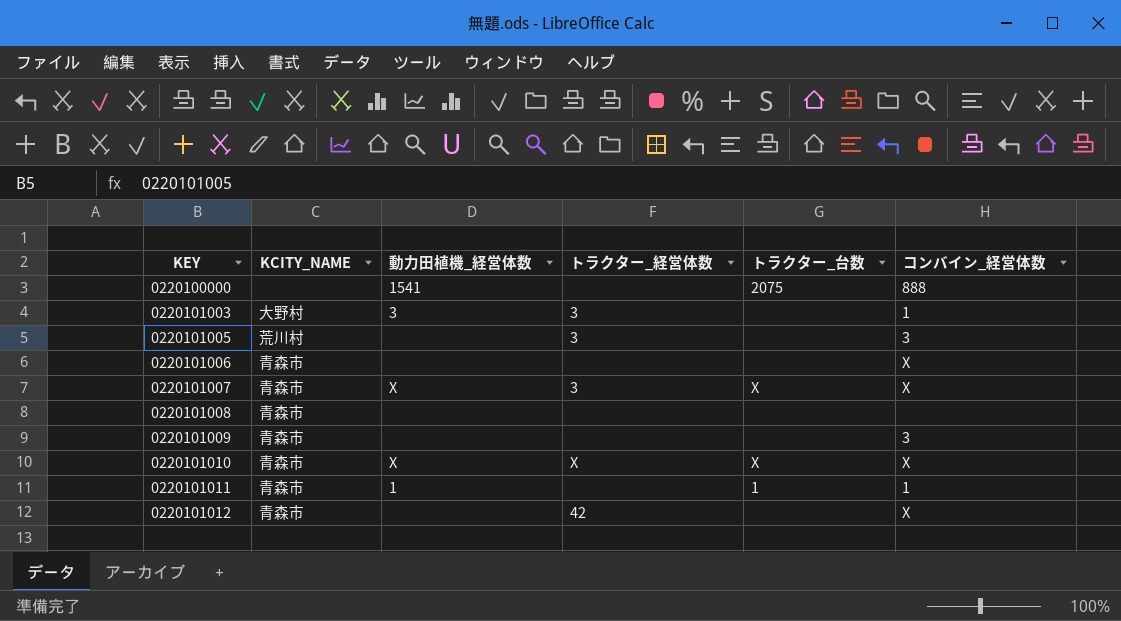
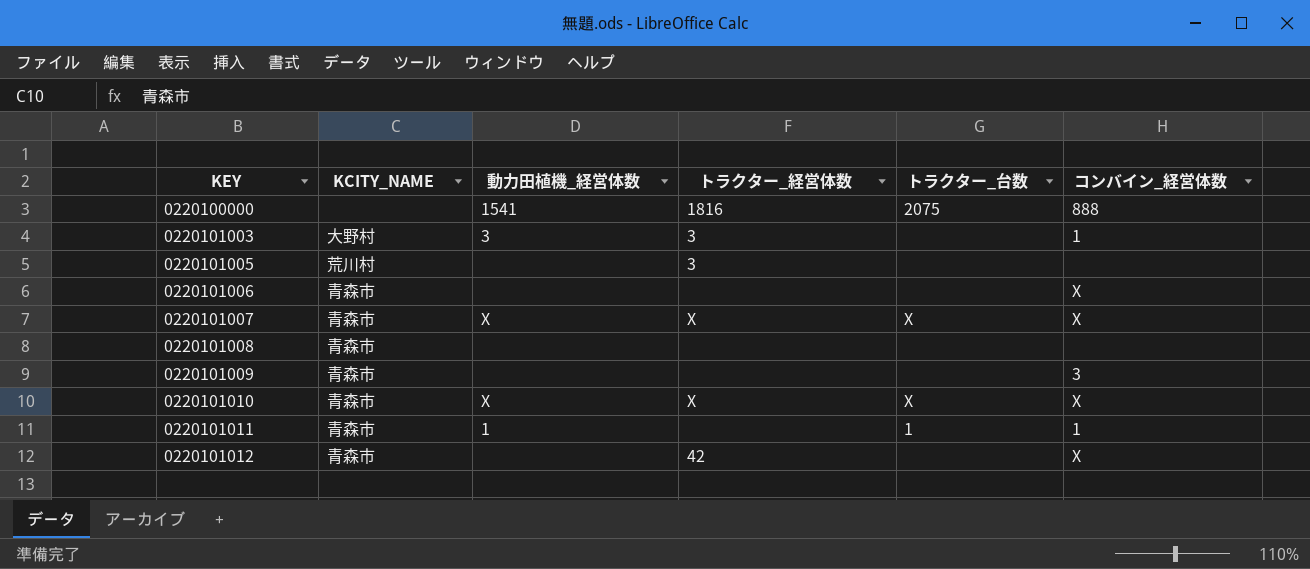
0220100000 | トラクター_経営体数: none -> 1816
0220101005 | コンバイン_経営体数: 3 -> none
0220101007 | トラクター_経営体数: 3 -> X

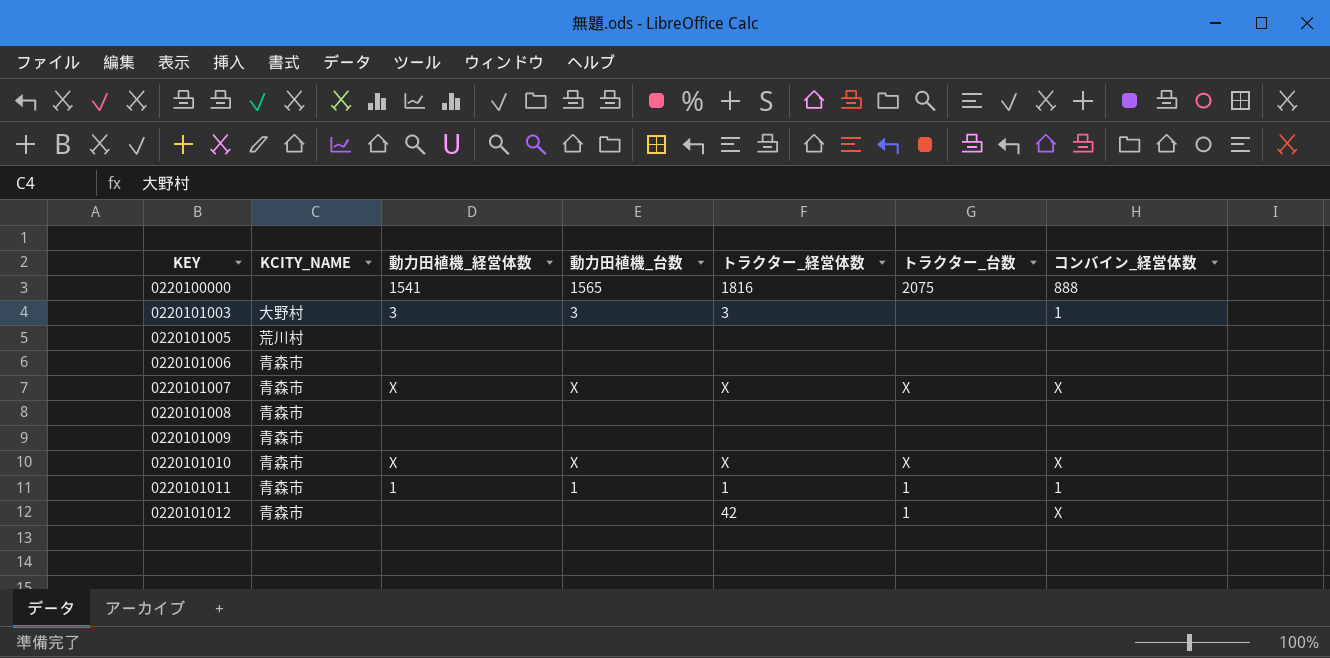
column 動力田植機_台数 | position: none -> 4
0220101005 | トラクター_経営体数: 3 -> none
0220101006 | コンバイン_経営体数: X -> none
0220101009 | コンバイン_経営体数: 3 -> none
0220101011 | トラクター_経営体数: none -> 1
0220101012 | トラクター_台数: none -> 1

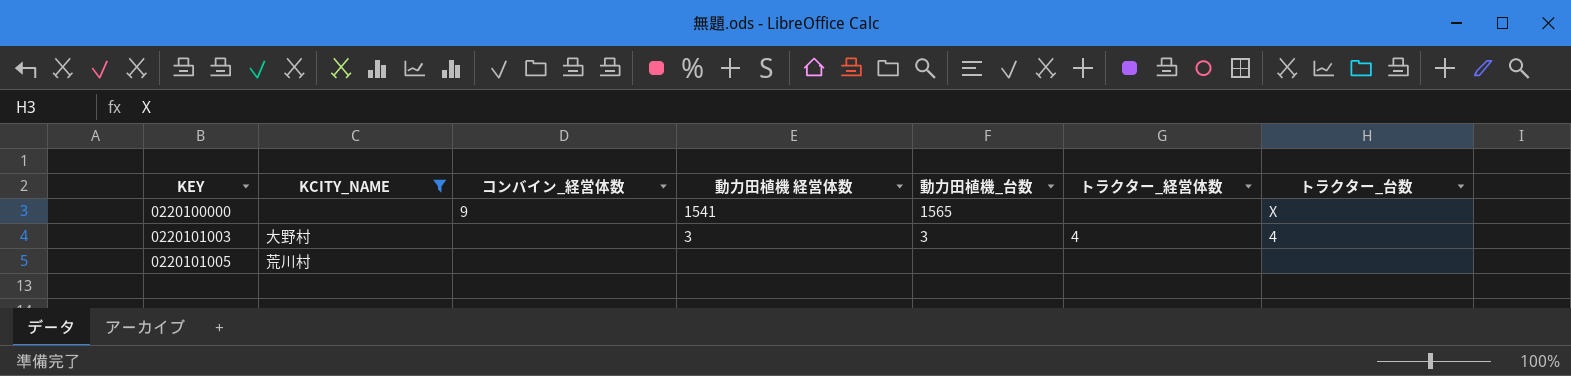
filter: none -> KCITY_NAME != 青森市
column コンバイン_経営体数 | position: 7 -> 3
column name: 動力田植機_経営体数 -> 動力田植機 経営体数
0220100000 | コンバイン_経営体数: 888 -> 9
0220100000 | トラクター_経営体数: 1816 -> none
0220100000 | トラクター_台数: 2075 -> X
0220101003 | コンバイン_経営体数: 1 -> none
0220101003 | トラクター_経営体数: 3 -> 4
0220101003 | トラクター_台数: none -> 4

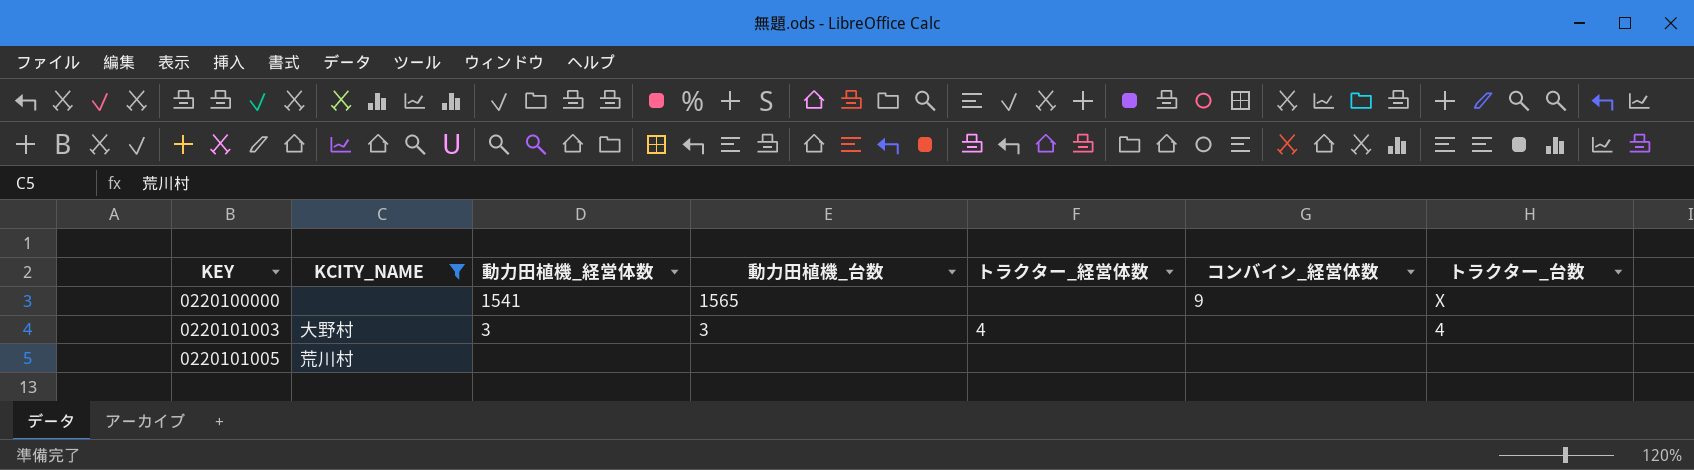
column name: 動力田植機 経営体数 -> 動力田植機_経営体数
column コンバイン_経営体数 | position: 3 -> 6

